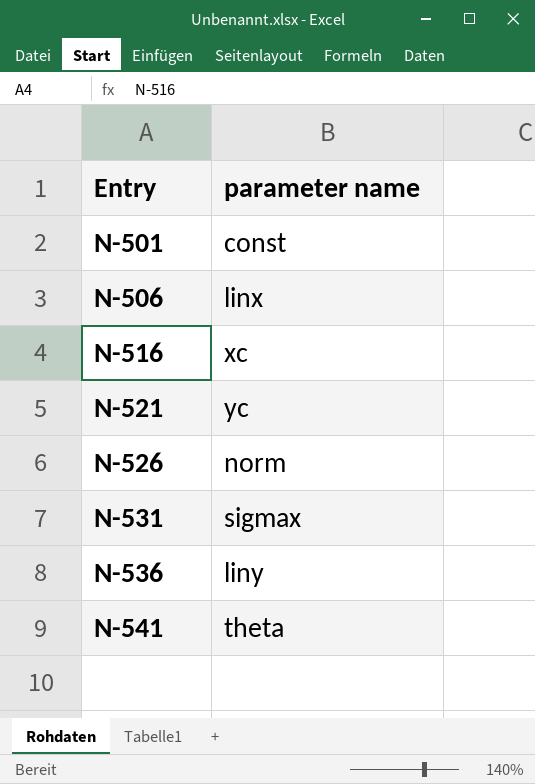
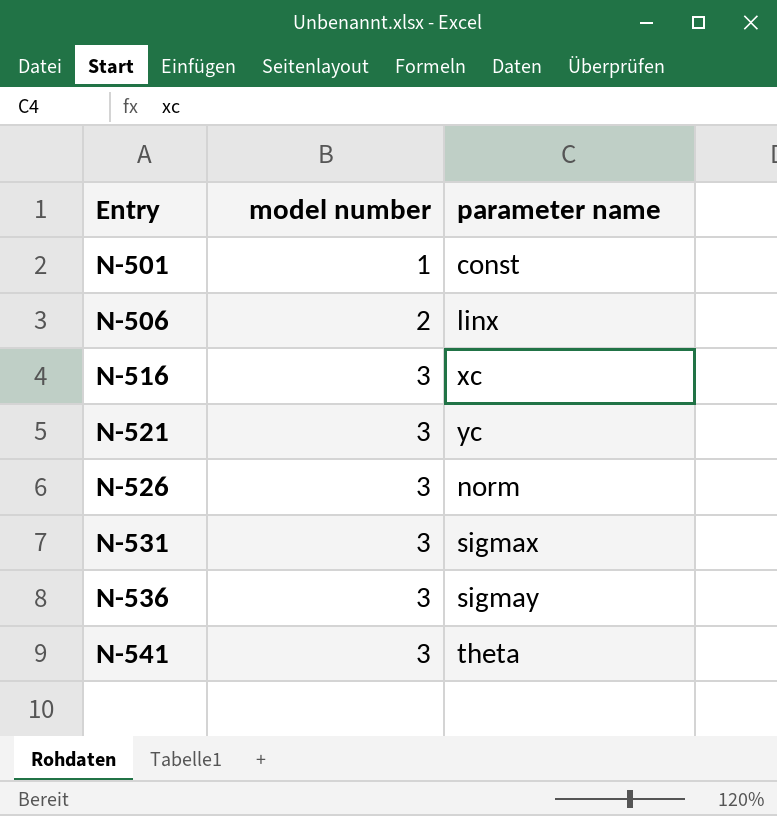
column model number | position: none -> 2
N-536 | parameter name: liny -> sigmay

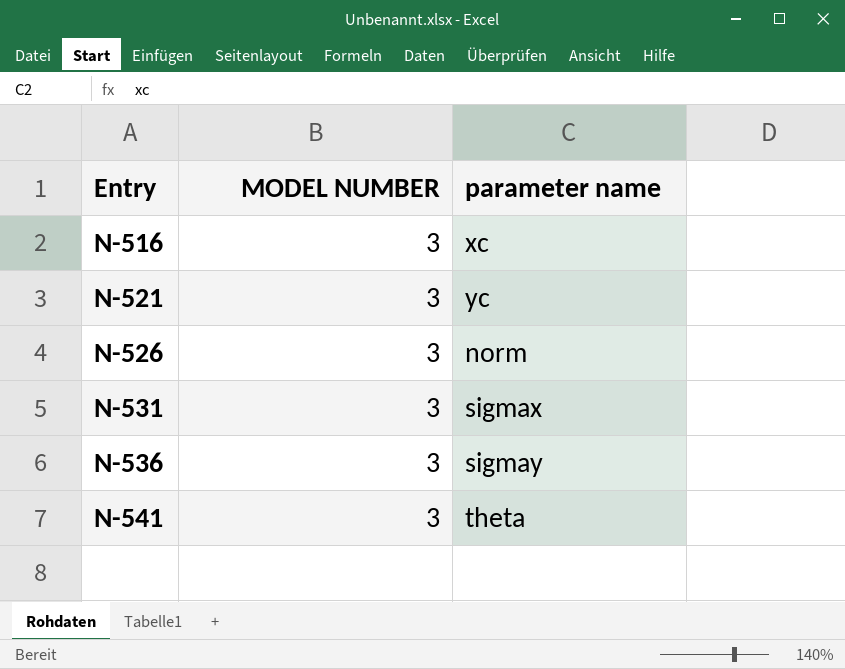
column name: model number -> MODEL NUMBER
row N-501: 1 | const -> none
row N-506: 2 | linx -> none

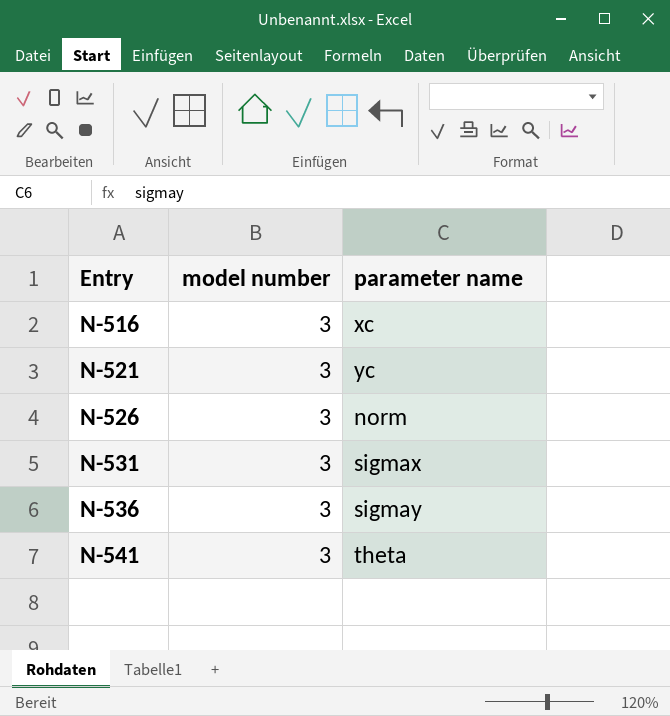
column name: MODEL NUMBER -> model number

